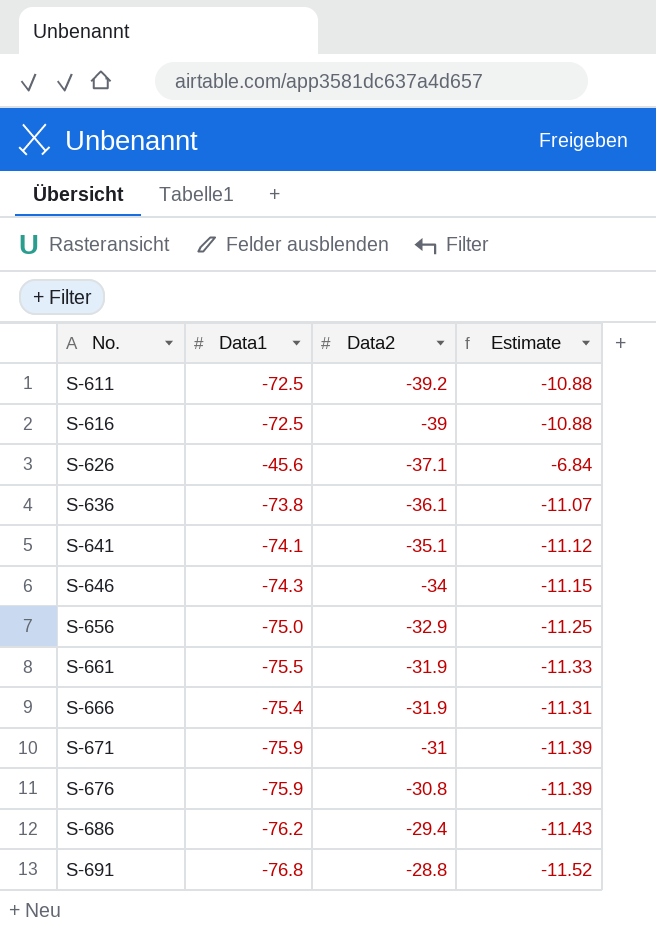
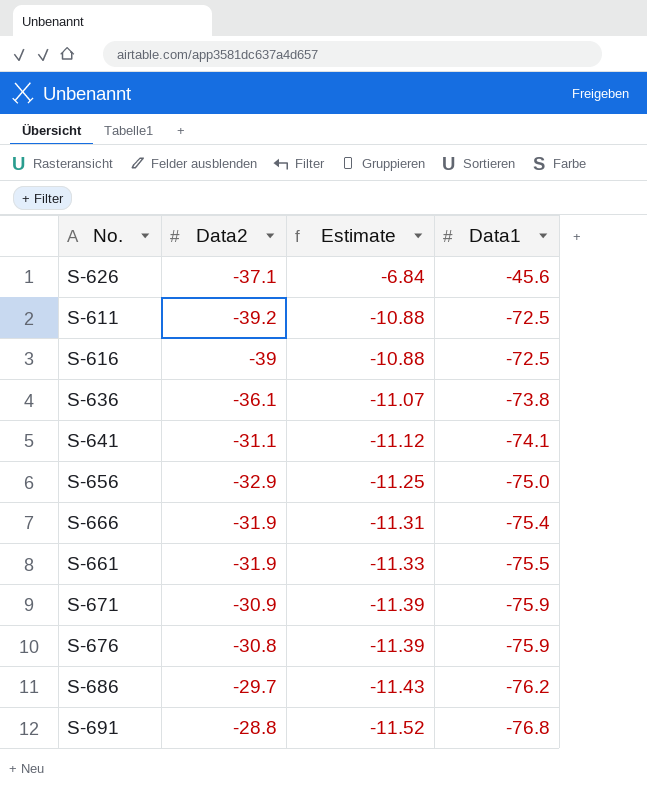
row order: No. ascending -> Estimate descending
column Data1 | position: 2 -> 4
row S-646: -74.3 | -34 | -11.15 -> none
S-641 | Data2: -35.1 -> -31.1
S-671 | Data2: -31 -> -30.9
S-686 | Data2: -29.4 -> -29.7

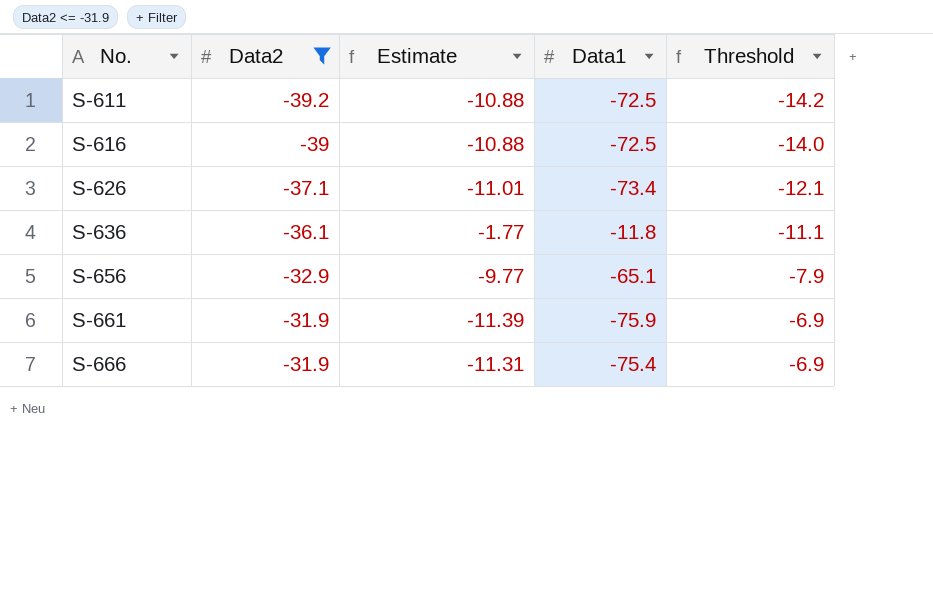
filter: none -> Data2 <= -31.9
row order: Estimate descending -> No. ascending
column Threshold | formula: none -> [Data2] + 25
S-626 | Estimate: -6.84 -> -11.01
S-626 | Data1: -45.6 -> -73.4
S-636 | Estimate: -11.07 -> -1.77
S-636 | Data1: -73.8 -> -11.8
S-656 | Estimate: -11.25 -> -9.77
S-656 | Data1: -75.0 -> -65.1
S-661 | Estimate: -11.33 -> -11.39
S-661 | Data1: -75.5 -> -75.9

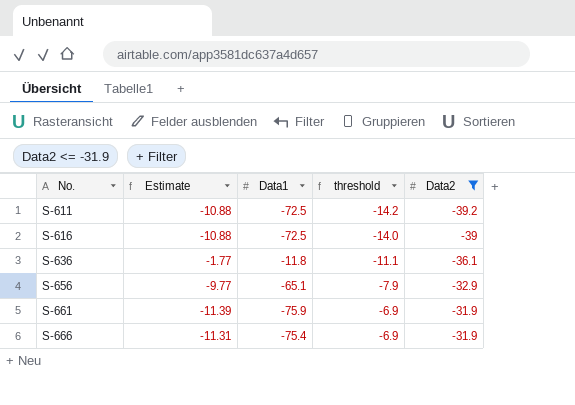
column name: Threshold -> threshold
column Data2 | position: 2 -> 5
row S-626: -37.1 | -11.01 | -73.4 | -12.1 -> none

